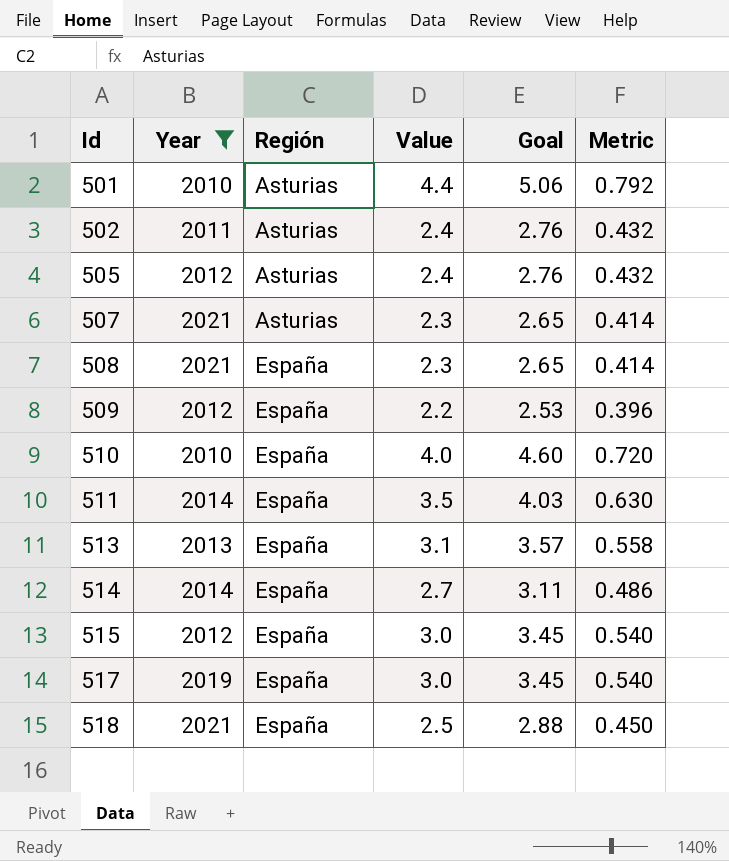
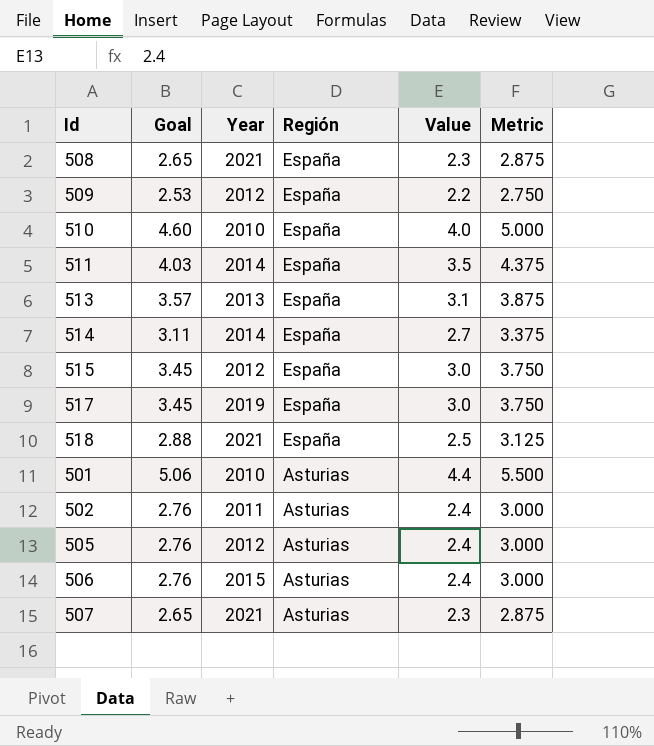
filter: Year != 2015 -> none
row order: Id ascending -> Región descending
column Goal | position: 5 -> 2
column Metric | formula: [Value] * 0.18 -> [Value] * 1.25

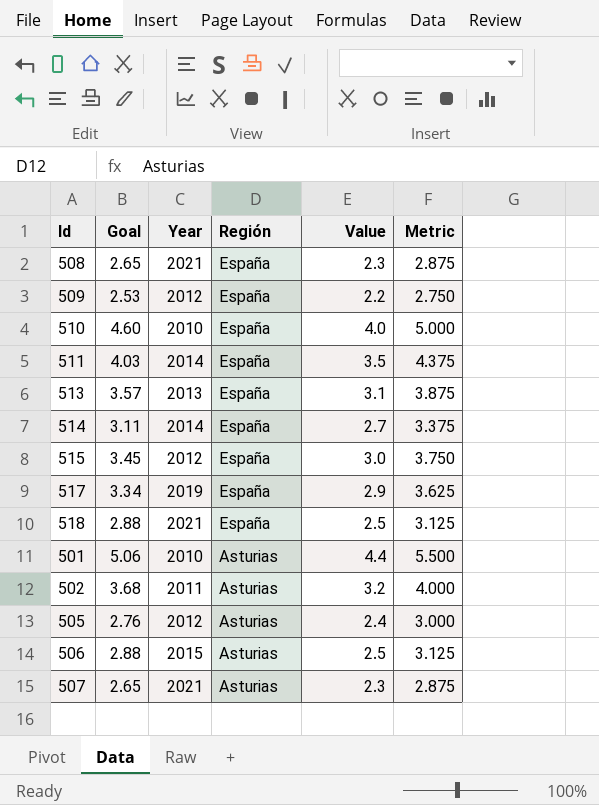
517 | Goal: 3.45 -> 3.34
517 | Value: 3.0 -> 2.9
517 | Metric: 3.750 -> 3.625
502 | Goal: 2.76 -> 3.68
502 | Value: 2.4 -> 3.2
502 | Metric: 3.000 -> 4.000
506 | Goal: 2.76 -> 2.88
506 | Value: 2.4 -> 2.5
506 | Metric: 3.000 -> 3.125

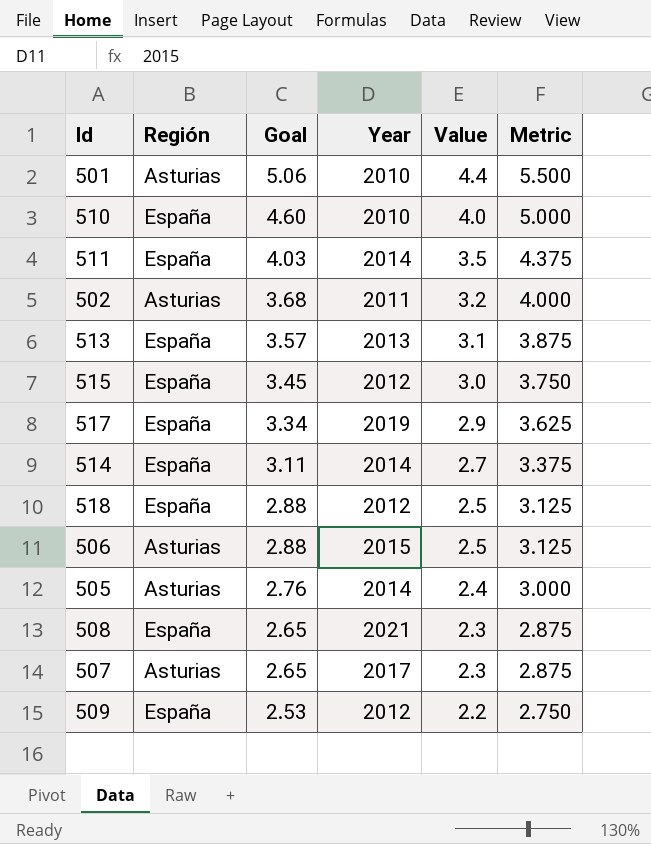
row order: Región descending -> Goal descending
column Región | position: 4 -> 2
518 | Year: 2021 -> 2012
505 | Year: 2012 -> 2014
507 | Year: 2021 -> 2017

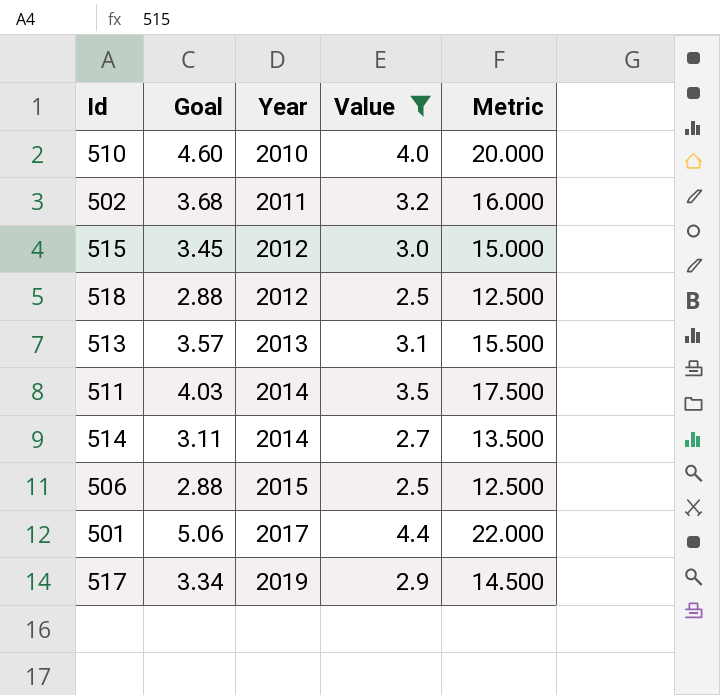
filter: none -> Value >= 2.5
row order: Goal descending -> Year ascending
column Región | position: 2 -> none
column Metric | formula: [Value] * 1.25 -> [Value] * 5
501 | Year: 2010 -> 2017

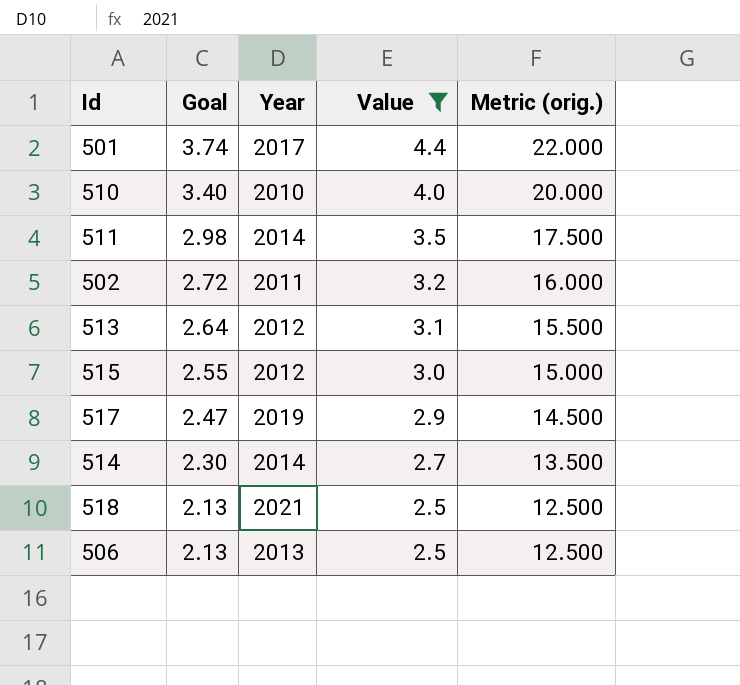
row order: Year ascending -> Goal descending
column Goal | formula: [Value] * 1.15 -> [Value] * 0.85
column name: Metric -> Metric (orig.)
513 | Year: 2013 -> 2012
518 | Year: 2012 -> 2021
506 | Year: 2015 -> 2013

